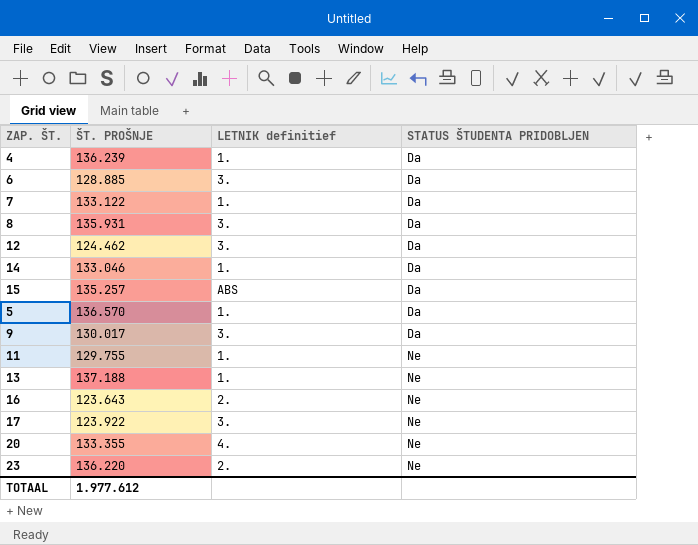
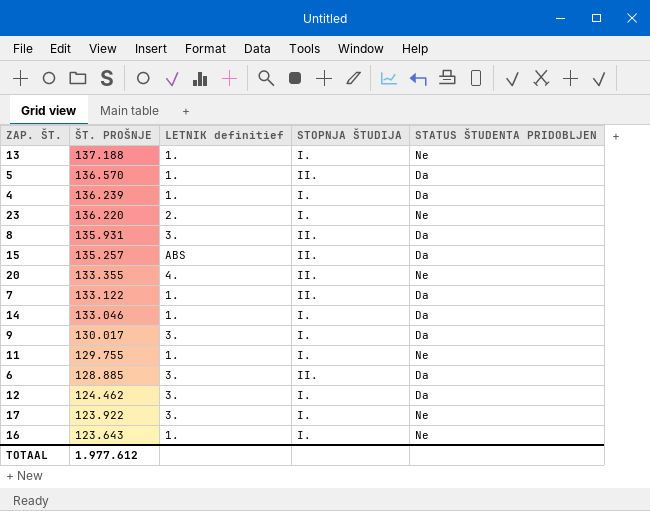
row order: STATUS ŠTUDENTA PRIDOBLJEN ascending -> ŠT. PROŠNJE descending
column STOPNJA ŠTUDIJA | position: none -> 4
16 | LETNIK definitief: 2. -> 1.

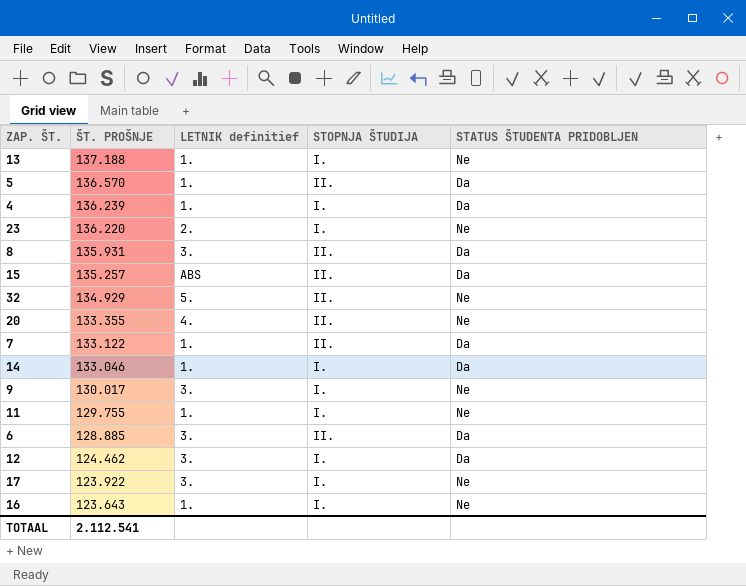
row 32: none -> 134.929 | 5. | II. | Ne
9 | STATUS ŠTUDENTA PRIDOBLJEN: Da -> Ne
TOTAAL | ŠT. PROŠNJE: 1.977.612 -> 2.112.541

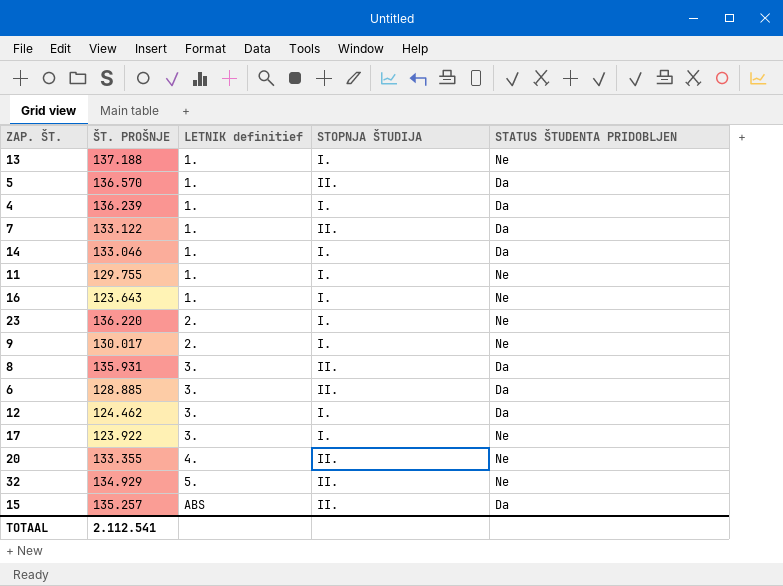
row order: ŠT. PROŠNJE descending -> LETNIK definitief ascending
9 | LETNIK definitief: 3. -> 2.

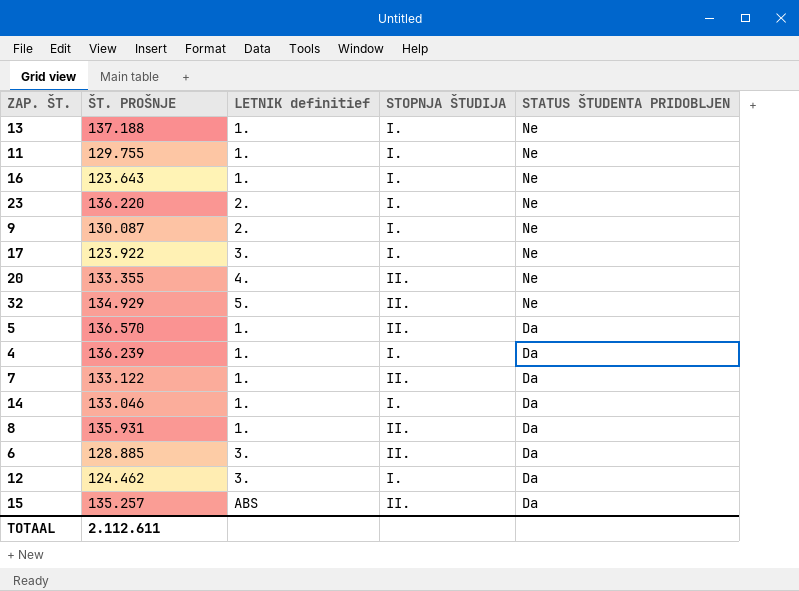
row order: LETNIK definitief ascending -> STATUS ŠTUDENTA PRIDOBLJEN descending
9 | ŠT. PROŠNJE: 130.017 -> 130.087
8 | LETNIK definitief: 3. -> 1.
TOTAAL | ŠT. PROŠNJE: 2.112.541 -> 2.112.611

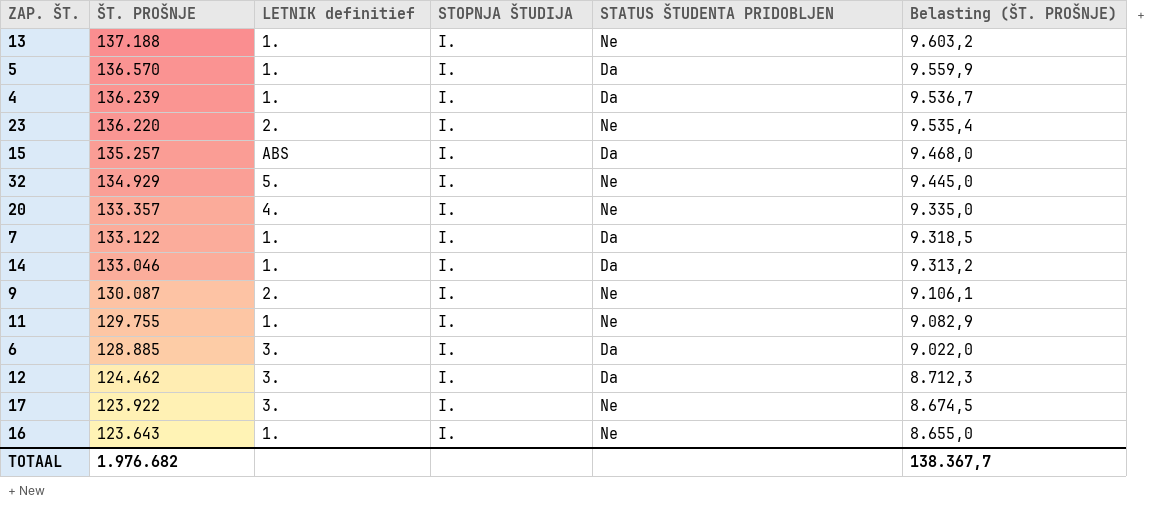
row order: STATUS ŠTUDENTA PRIDOBLJEN descending -> ŠT. PROŠNJE descending
column Belasting (ŠT. PROŠNJE) | formula: none -> [ŠT. PROŠNJE] * 0,07
row 8: 135.931 | 1. | II. | Da -> none
5 | STOPNJA ŠTUDIJA: II. -> I.
15 | STOPNJA ŠTUDIJA: II. -> I.
32 | STOPNJA ŠTUDIJA: II. -> I.
20 | ŠT. PROŠNJE: 133.355 -> 133.357
20 | STOPNJA ŠTUDIJA: II. -> I.
7 | STOPNJA ŠTUDIJA: II. -> I.
6 | STOPNJA ŠTUDIJA: II. -> I.
TOTAAL | ŠT. PROŠNJE: 2.112.611 -> 1.976.682

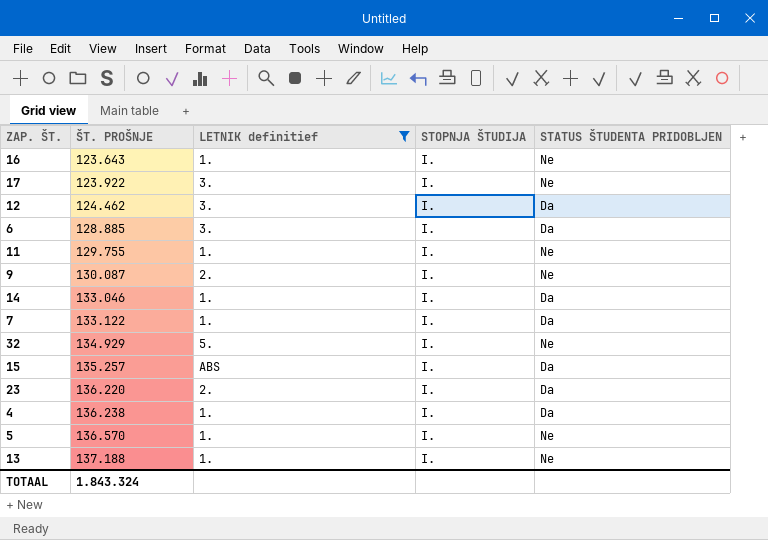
filter: none -> LETNIK definitief != 4.
row order: ŠT. PROŠNJE descending -> ŠT. PROŠNJE ascending
column Belasting (ŠT. PROŠNJE) | formula: [ŠT. PROŠNJE] * 0,07 -> none
23 | STATUS ŠTUDENTA PRIDOBLJEN: Ne -> Da
4 | ŠT. PROŠNJE: 136.239 -> 136.238
5 | STATUS ŠTUDENTA PRIDOBLJEN: Da -> Ne
TOTAAL | ŠT. PROŠNJE: 1.976.682 -> 1.843.324

